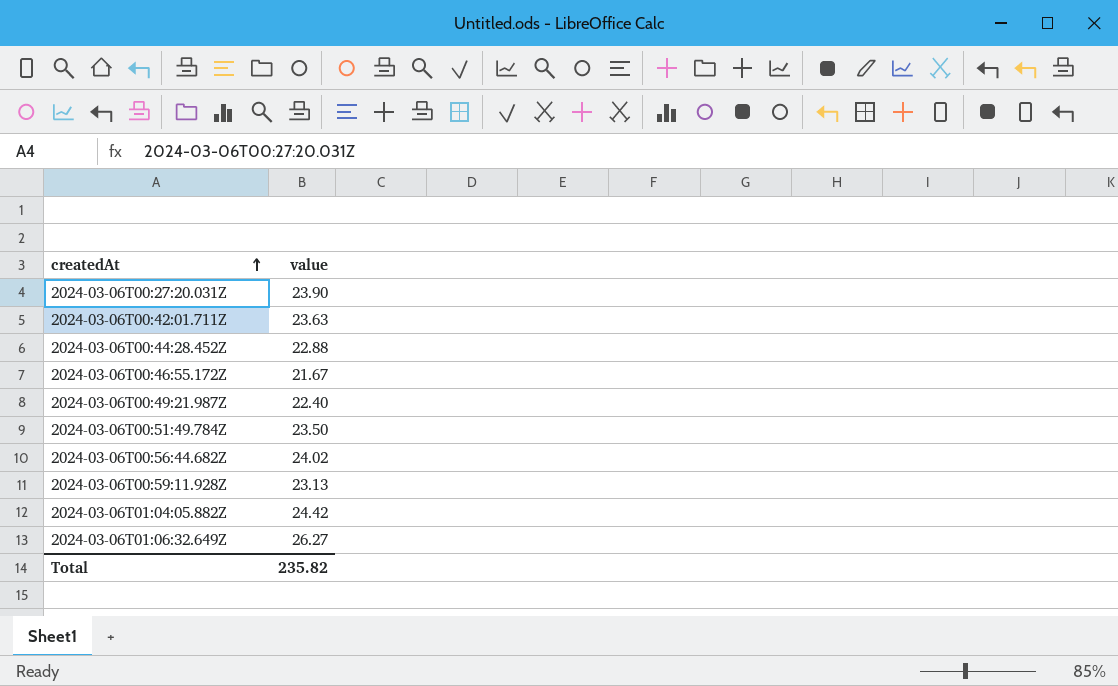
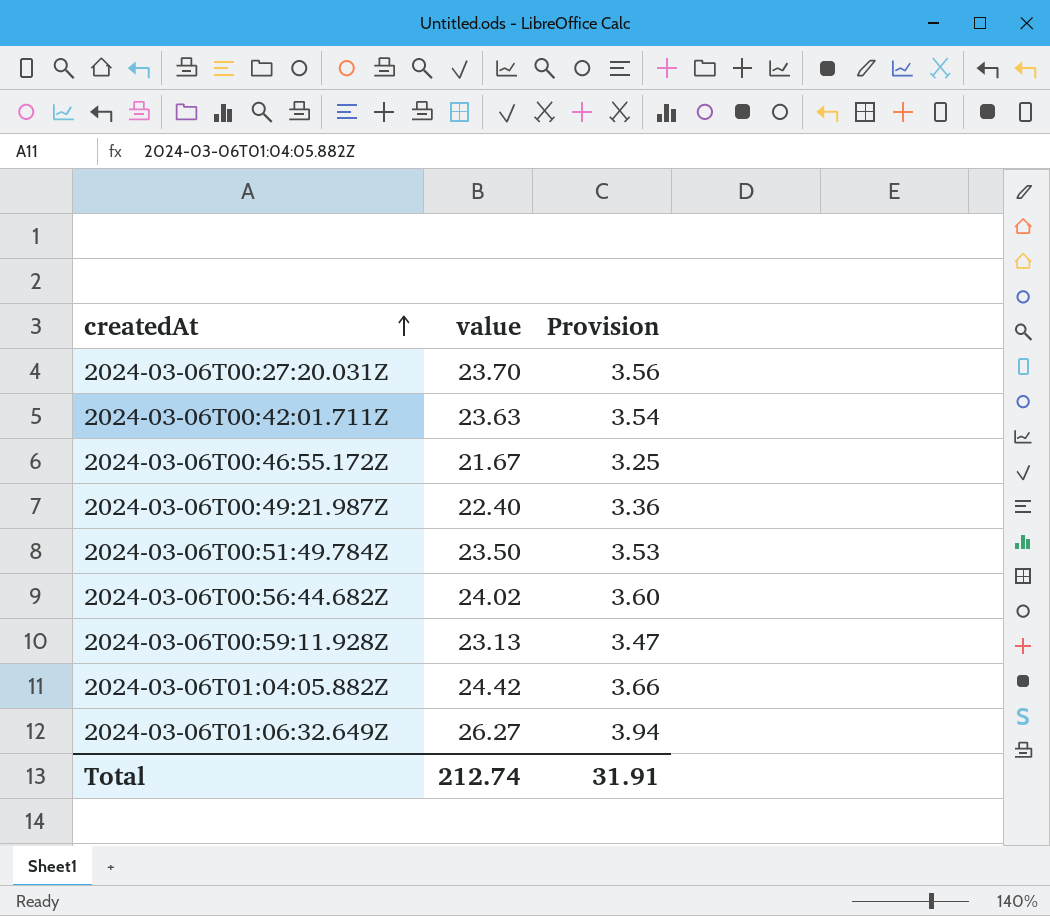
column Provision | formula: none -> [value] * 0.15
row 2024-03-06T00:44:28.452Z: 22.88 -> none
2024-03-06T00:27:20.031Z | value: 23.90 -> 23.70
Total | value: 235.82 -> 212.74

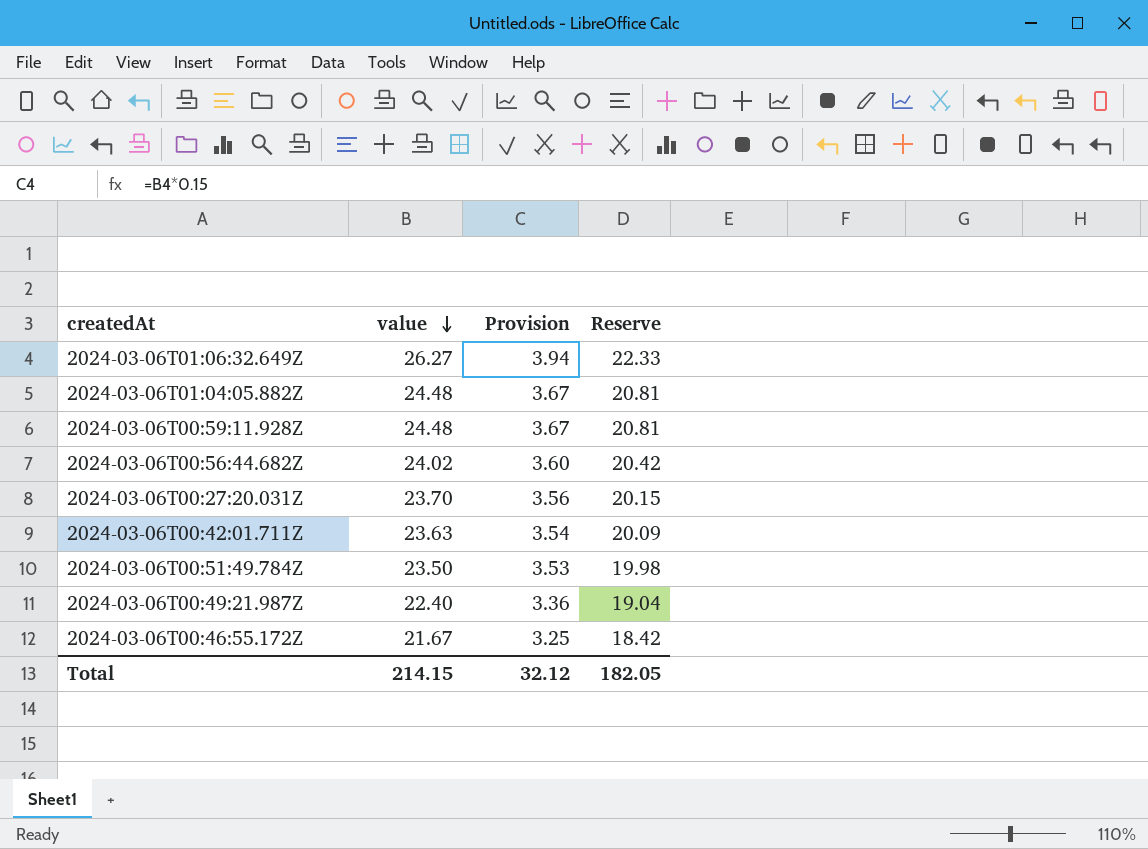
row order: createdAt ascending -> value descending
column Reserve | formula: none -> [value] * 0.85
2024-03-06T01:04:05.882Z | value: 24.42 -> 24.48
2024-03-06T01:04:05.882Z | Provision: 3.66 -> 3.67
2024-03-06T00:59:11.928Z | value: 23.13 -> 24.48
2024-03-06T00:59:11.928Z | Provision: 3.47 -> 3.67
Total | value: 212.74 -> 214.15
Total | Provision: 31.91 -> 32.12

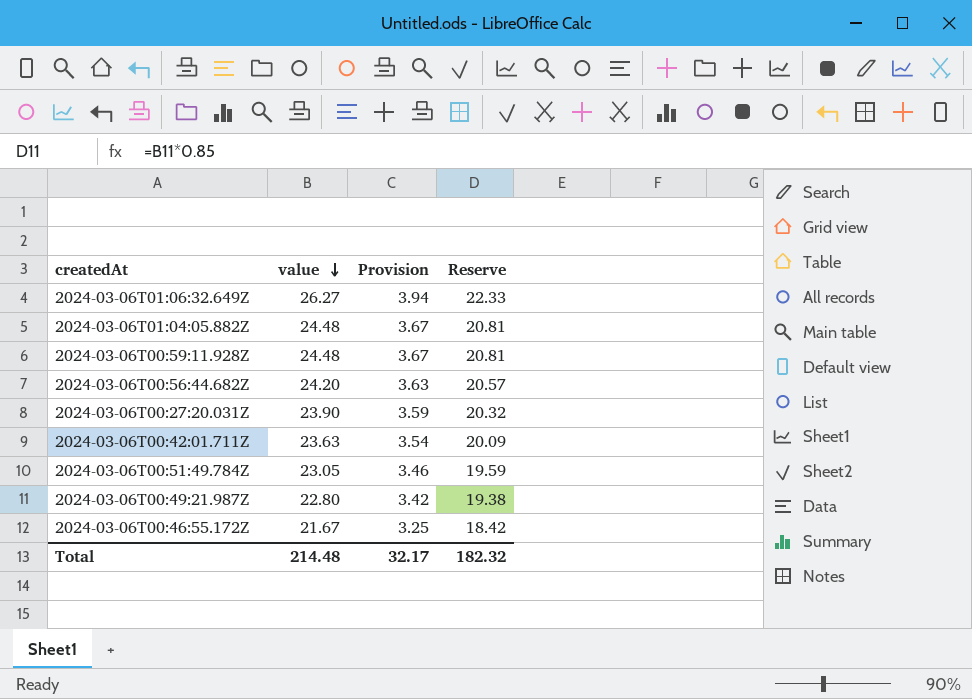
2024-03-06T00:56:44.682Z | value: 24.02 -> 24.20
2024-03-06T00:56:44.682Z | Provision: 3.60 -> 3.63
2024-03-06T00:56:44.682Z | Reserve: 20.42 -> 20.57
2024-03-06T00:27:20.031Z | value: 23.70 -> 23.90
2024-03-06T00:27:20.031Z | Provision: 3.56 -> 3.59
2024-03-06T00:27:20.031Z | Reserve: 20.15 -> 20.32
2024-03-06T00:51:49.784Z | value: 23.50 -> 23.05
2024-03-06T00:51:49.784Z | Provision: 3.53 -> 3.46
2024-03-06T00:51:49.784Z | Reserve: 19.98 -> 19.59
2024-03-06T00:49:21.987Z | value: 22.40 -> 22.80
2024-03-06T00:49:21.987Z | Provision: 3.36 -> 3.42
2024-03-06T00:49:21.987Z | Reserve: 19.04 -> 19.38
Total | value: 214.15 -> 214.48
Total | Provision: 32.12 -> 32.17
Total | Reserve: 182.05 -> 182.32

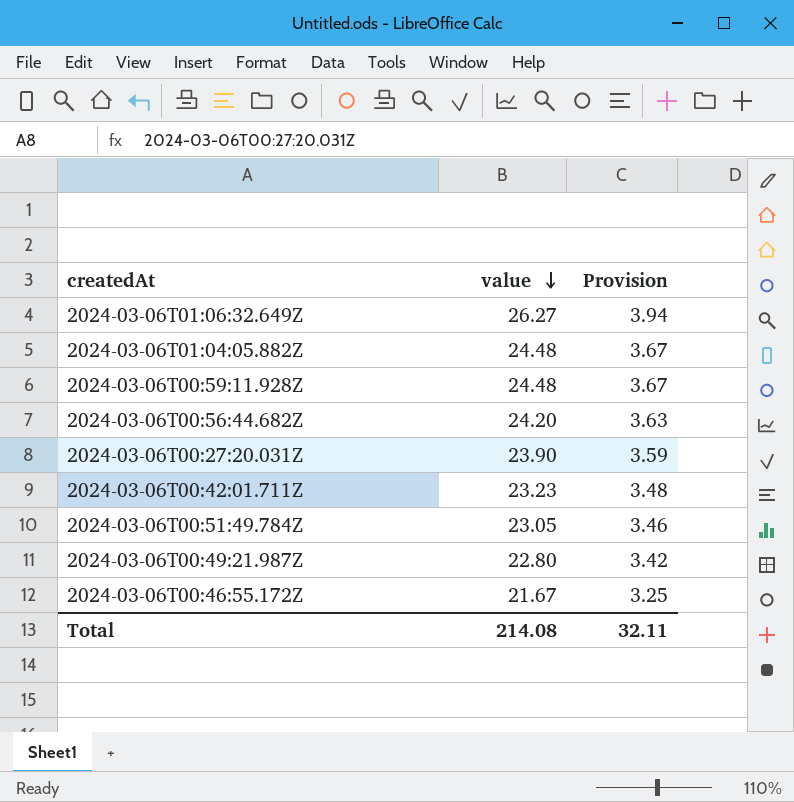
column Reserve | formula: [value] * 0.85 -> none
2024-03-06T00:42:01.711Z | value: 23.63 -> 23.23
2024-03-06T00:42:01.711Z | Provision: 3.54 -> 3.48
Total | value: 214.48 -> 214.08
Total | Provision: 32.17 -> 32.11

